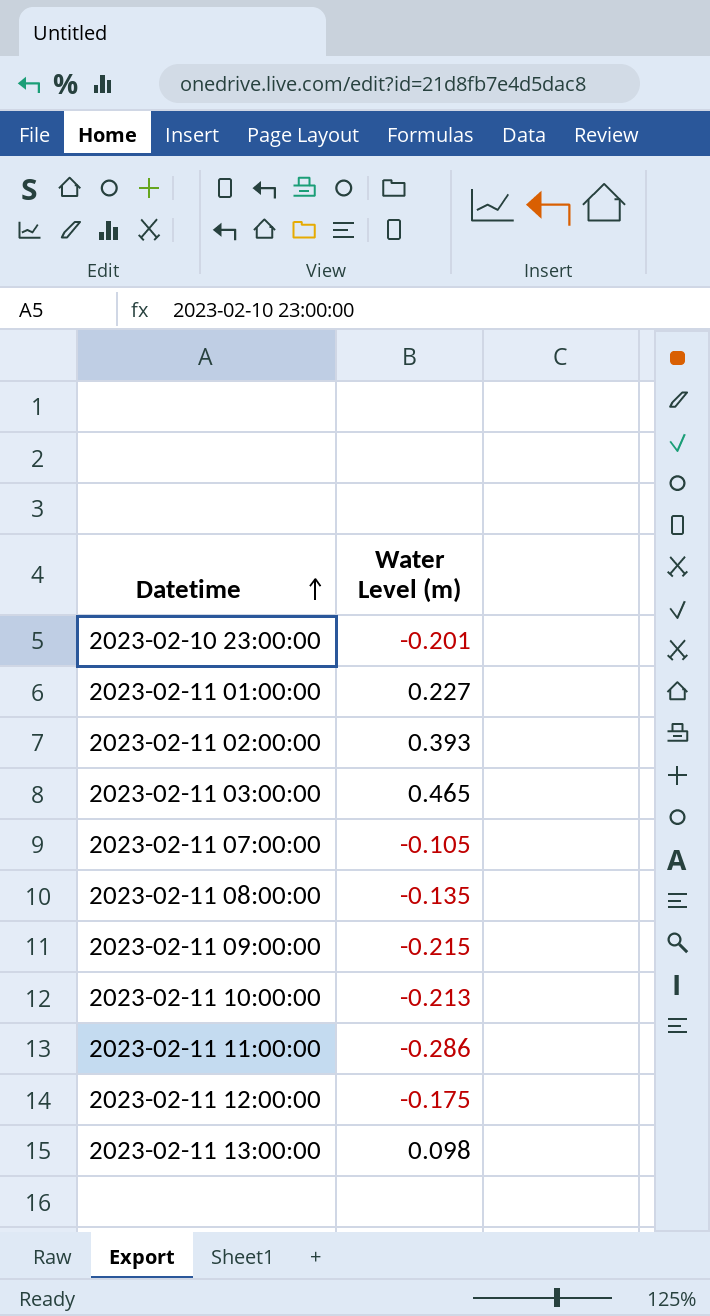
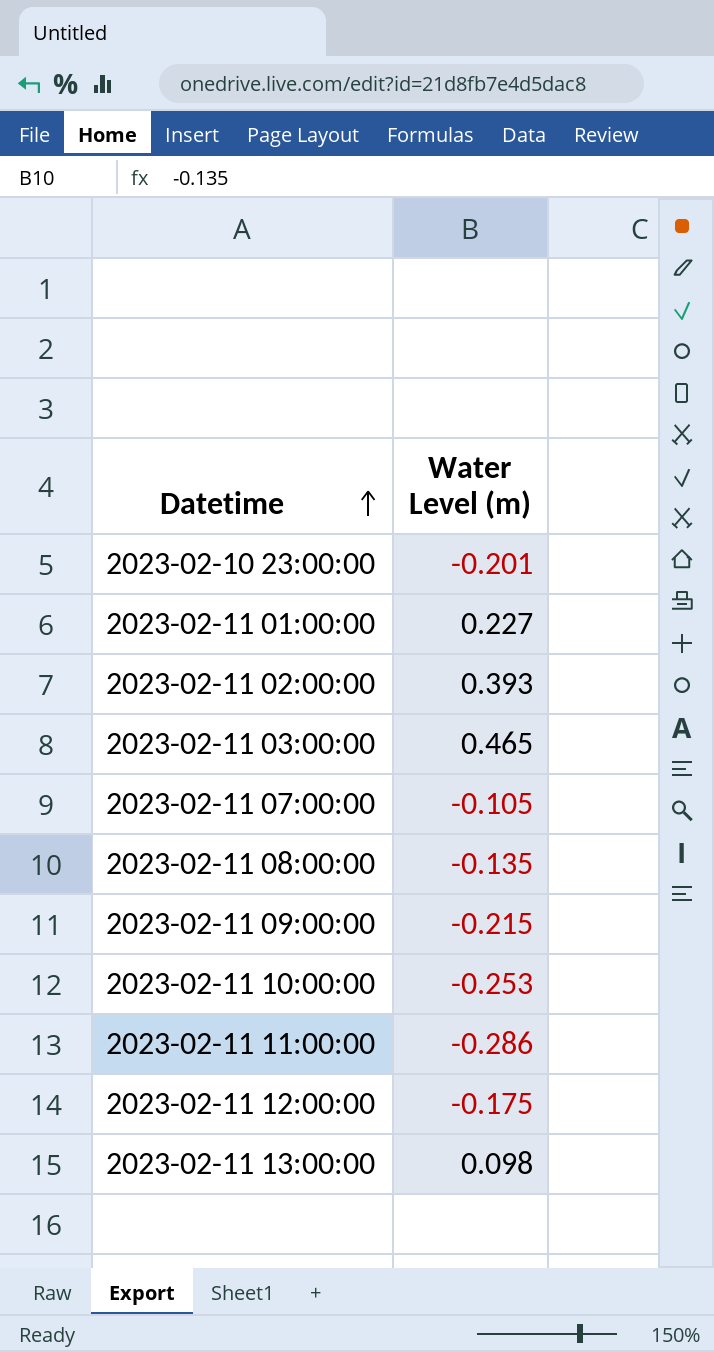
2023-02-11 10:00:00 | Water Level (m): -0.213 -> -0.253

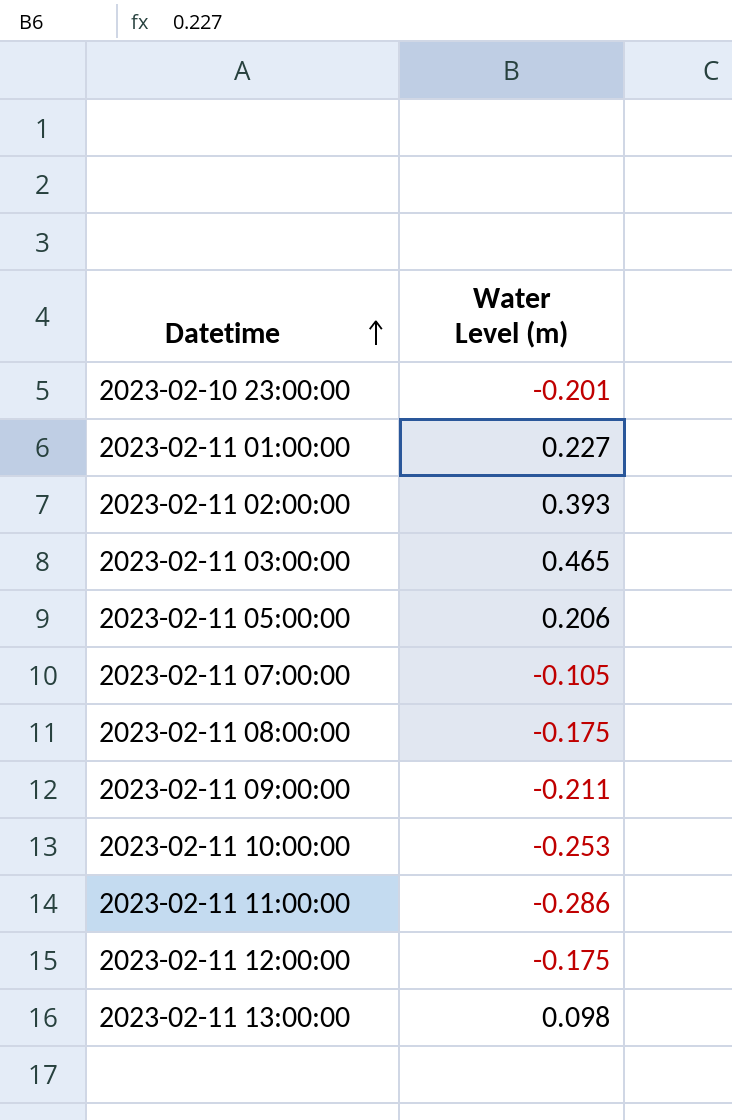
row 2023-02-11 05:00:00: none -> 0.206
2023-02-11 08:00:00 | Water Level (m): -0.135 -> -0.175
2023-02-11 09:00:00 | Water Level (m): -0.215 -> -0.211

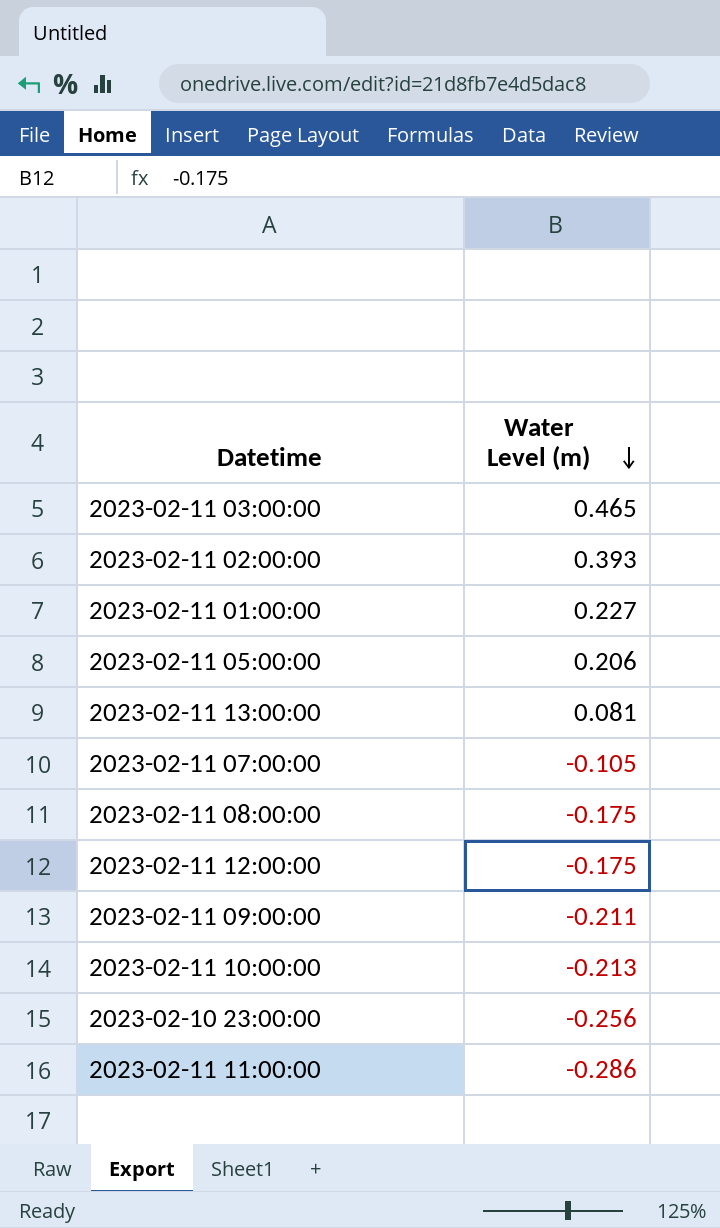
row order: Datetime ascending -> Water Level (m) descending
2023-02-11 13:00:00 | Water Level (m): 0.098 -> 0.081
2023-02-11 10:00:00 | Water Level (m): -0.253 -> -0.213
2023-02-10 23:00:00 | Water Level (m): -0.201 -> -0.256

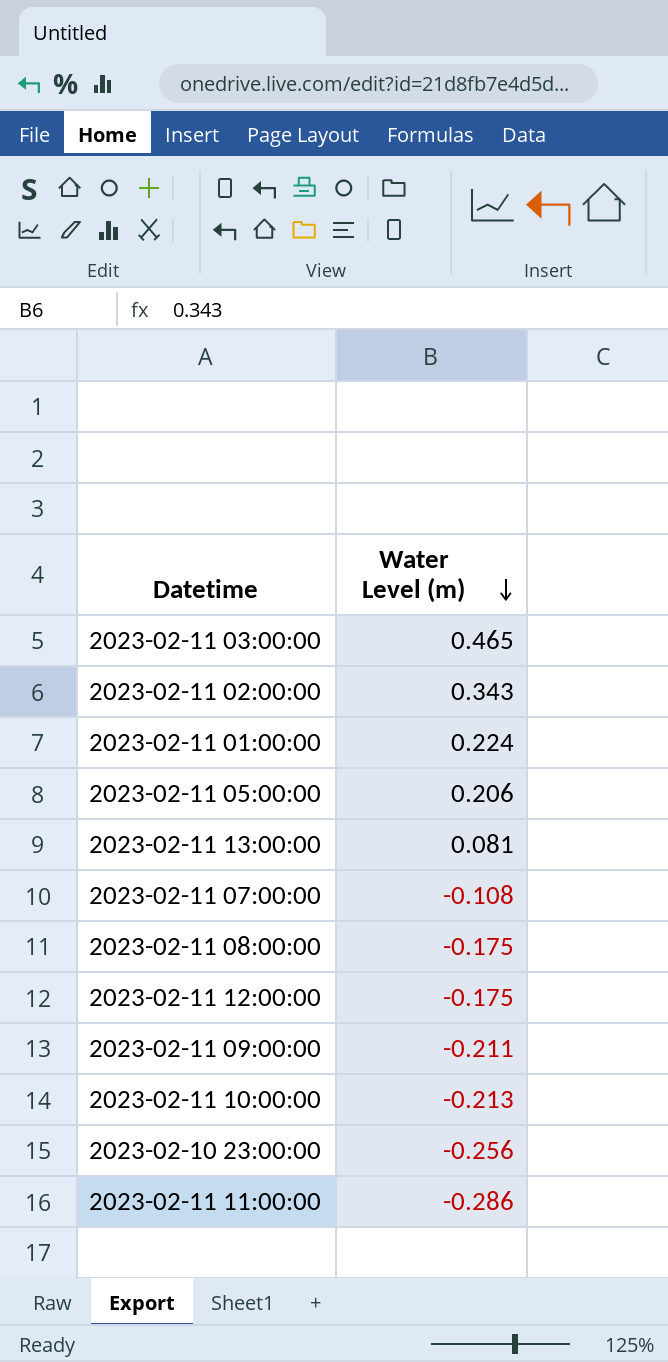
2023-02-11 02:00:00 | Water Level (m): 0.393 -> 0.343
2023-02-11 01:00:00 | Water Level (m): 0.227 -> 0.224
2023-02-11 07:00:00 | Water Level (m): -0.105 -> -0.108

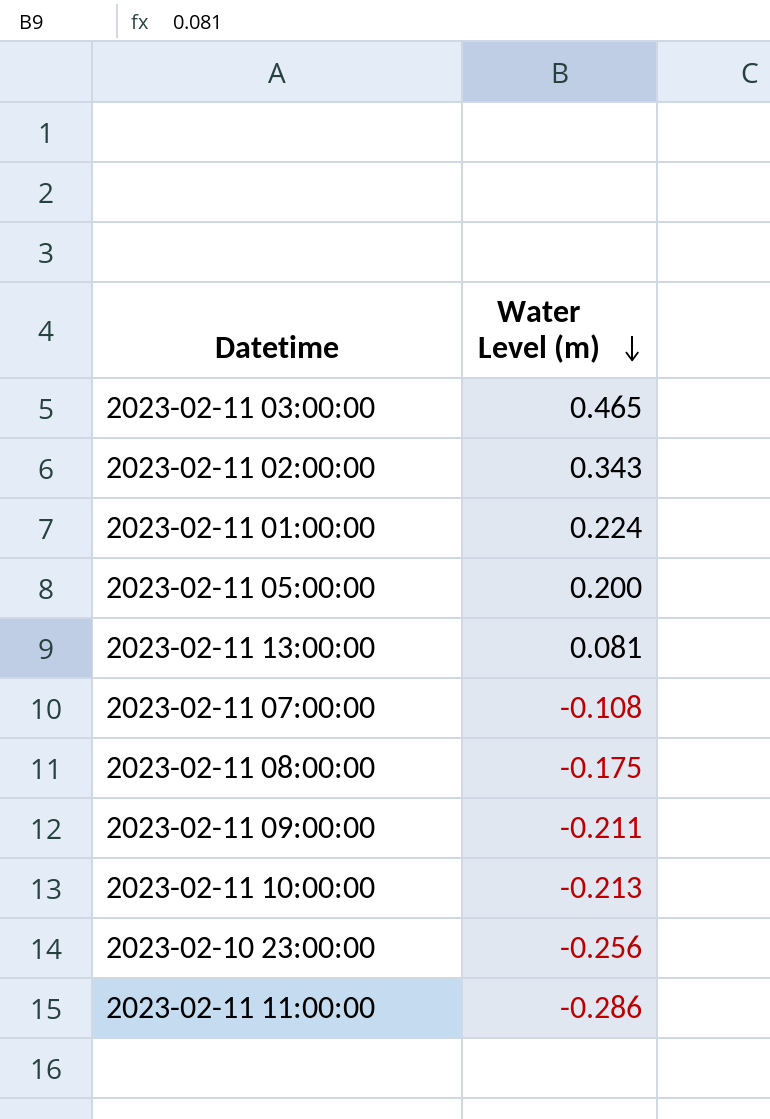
row 2023-02-11 12:00:00: -0.175 -> none
2023-02-11 05:00:00 | Water Level (m): 0.206 -> 0.200

